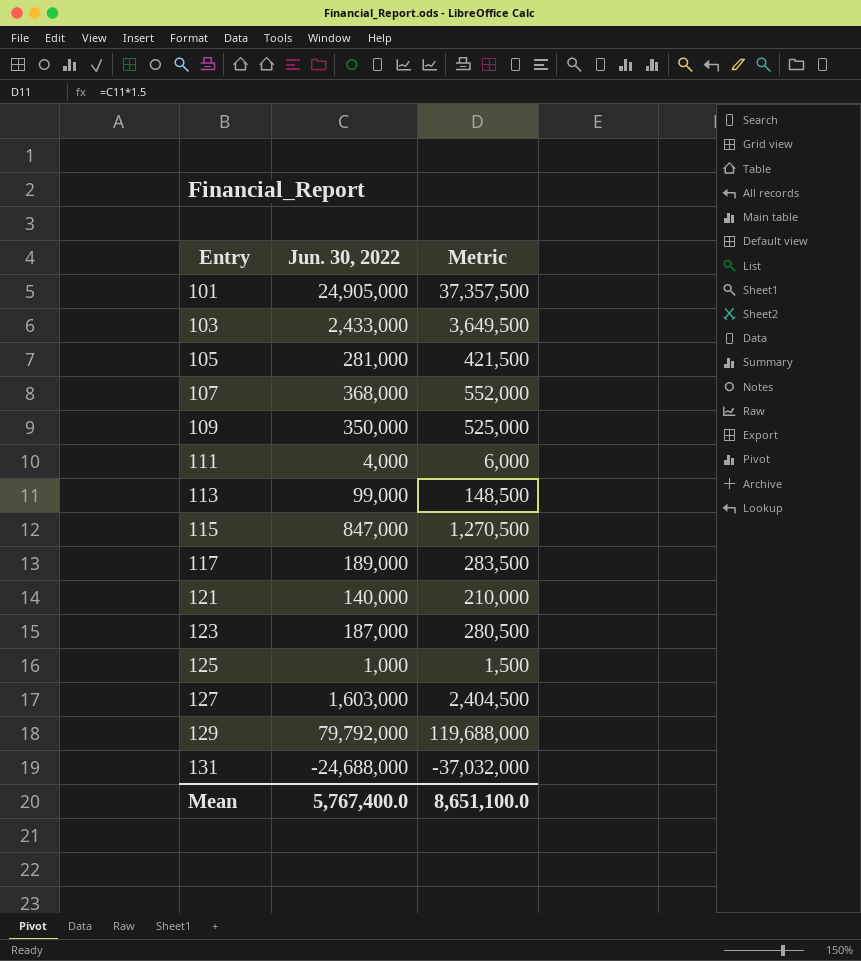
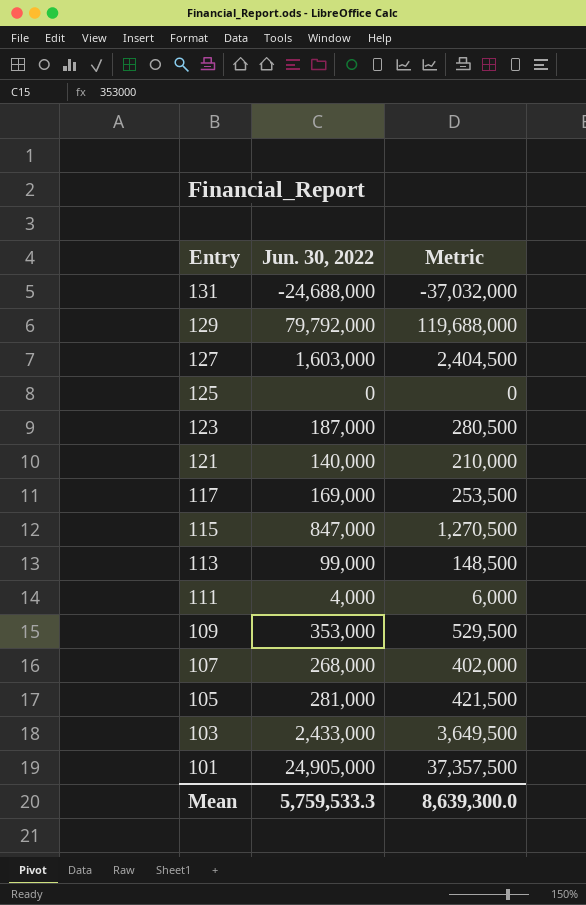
row order: Entry ascending -> Entry descending
125 | Jun. 30, 2022: 1,000 -> 0
125 | Metric: 1,500 -> 0
117 | Jun. 30, 2022: 189,000 -> 169,000
117 | Metric: 283,500 -> 253,500
109 | Jun. 30, 2022: 350,000 -> 353,000
109 | Metric: 525,000 -> 529,500
107 | Jun. 30, 2022: 368,000 -> 268,000
107 | Metric: 552,000 -> 402,000
Mean | Jun. 30, 2022: 5,767,400.0 -> 5,759,533.3
Mean | Metric: 8,651,100.0 -> 8,639,300.0

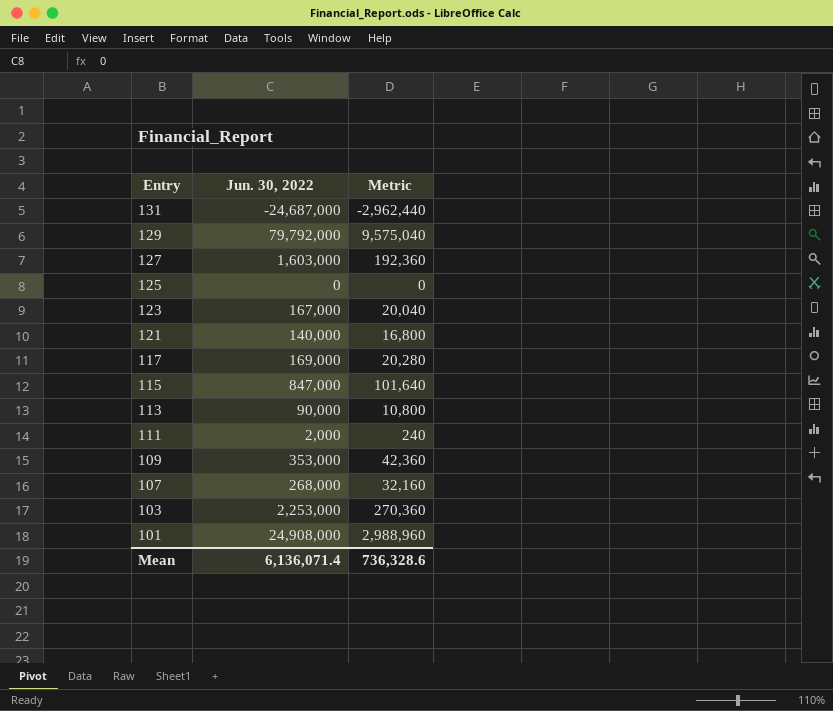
column Metric | formula: [Jun. 30, 2022] * 1.5 -> [Jun. 30, 2022] * 0.12
row 105: 281,000 | 421,500 -> none
131 | Jun. 30, 2022: -24,688,000 -> -24,687,000
123 | Jun. 30, 2022: 187,000 -> 167,000
113 | Jun. 30, 2022: 99,000 -> 90,000
111 | Jun. 30, 2022: 4,000 -> 2,000
103 | Jun. 30, 2022: 2,433,000 -> 2,253,000
101 | Jun. 30, 2022: 24,905,000 -> 24,908,000
Mean | Jun. 30, 2022: 5,759,533.3 -> 6,136,071.4
Mean | Metric: 8,639,300.0 -> 736,328.6

